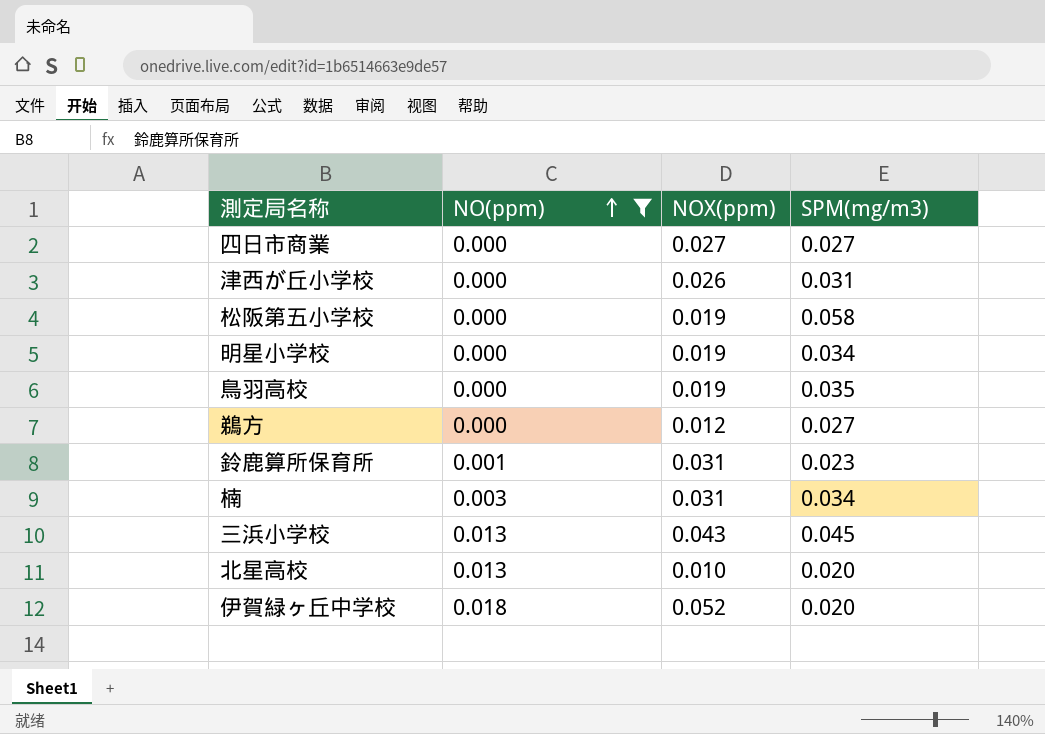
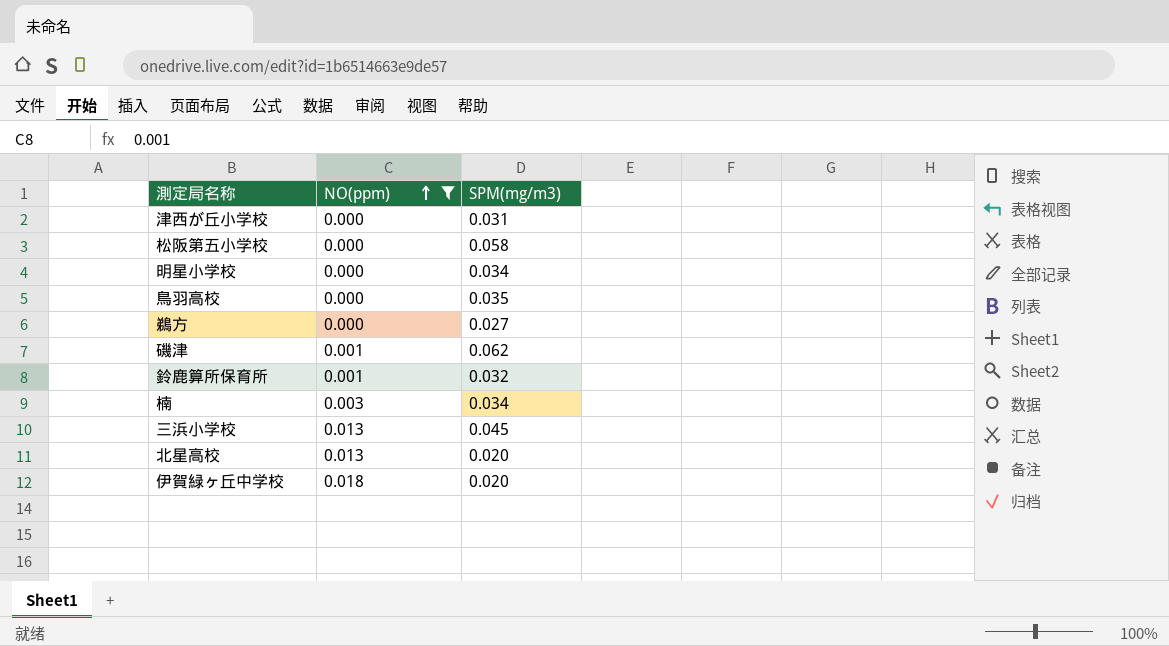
column NOX(ppm) | position: 3 -> none
row 四日市商業: 0.000 | 0.027 | 0.027 -> none
row 磯津: none -> 0.001 | 0.062
鈴鹿算所保育所 | SPM(mg/m3): 0.023 -> 0.032

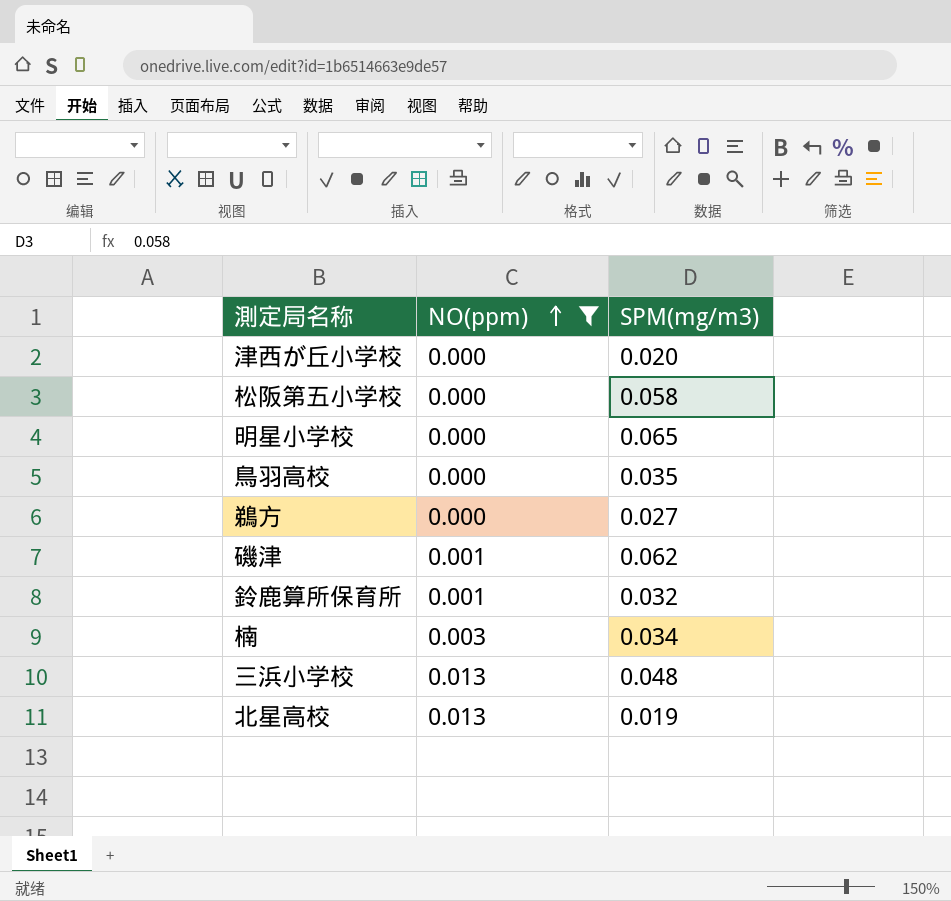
row 伊賀緑ヶ丘中学校: 0.018 | 0.020 -> none
津西が丘小学校 | SPM(mg/m3): 0.031 -> 0.020
明星小学校 | SPM(mg/m3): 0.034 -> 0.065
三浜小学校 | SPM(mg/m3): 0.045 -> 0.048
北星高校 | SPM(mg/m3): 0.020 -> 0.019

